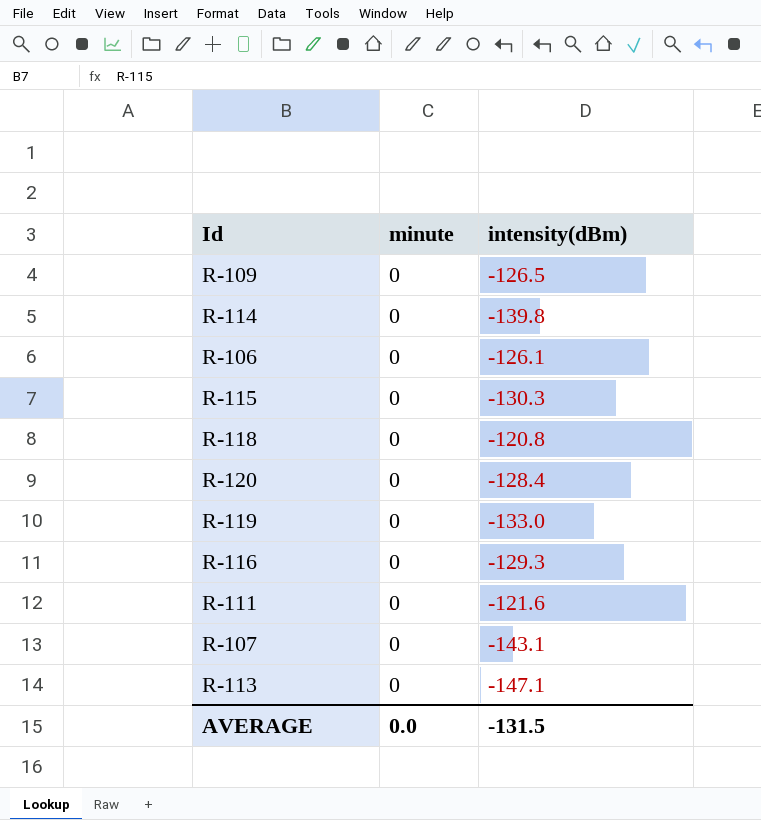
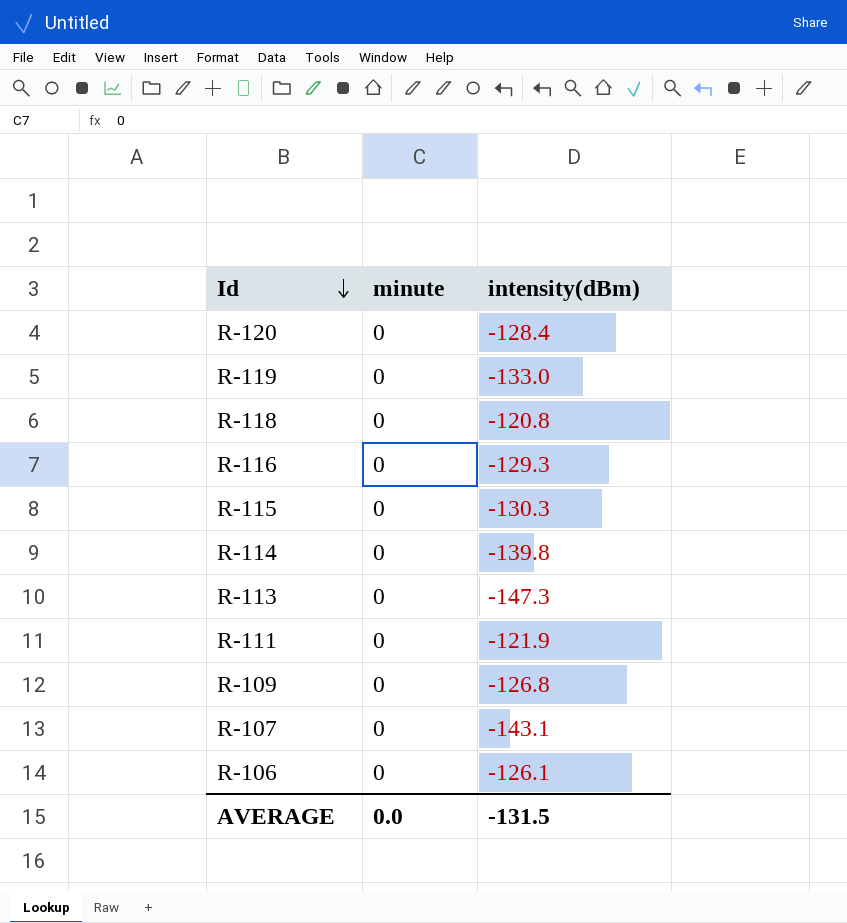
row order: none -> Id descending
R-113 | intensity(dBm): -147.1 -> -147.3
R-111 | intensity(dBm): -121.6 -> -121.9
R-109 | intensity(dBm): -126.5 -> -126.8

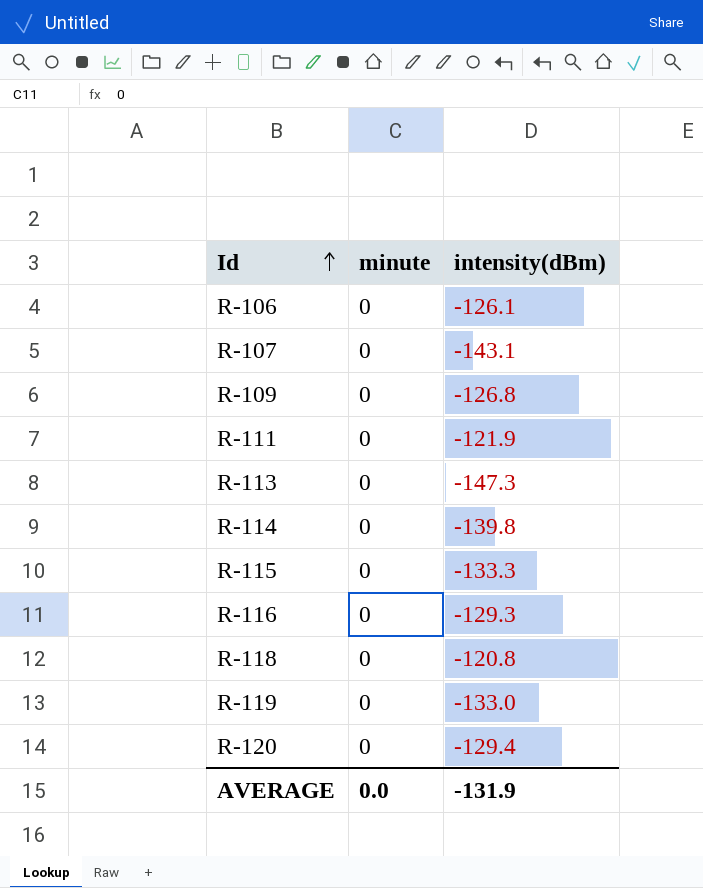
row order: Id descending -> Id ascending
R-115 | intensity(dBm): -130.3 -> -133.3
R-120 | intensity(dBm): -128.4 -> -129.4
AVERAGE | intensity(dBm): -131.5 -> -131.9

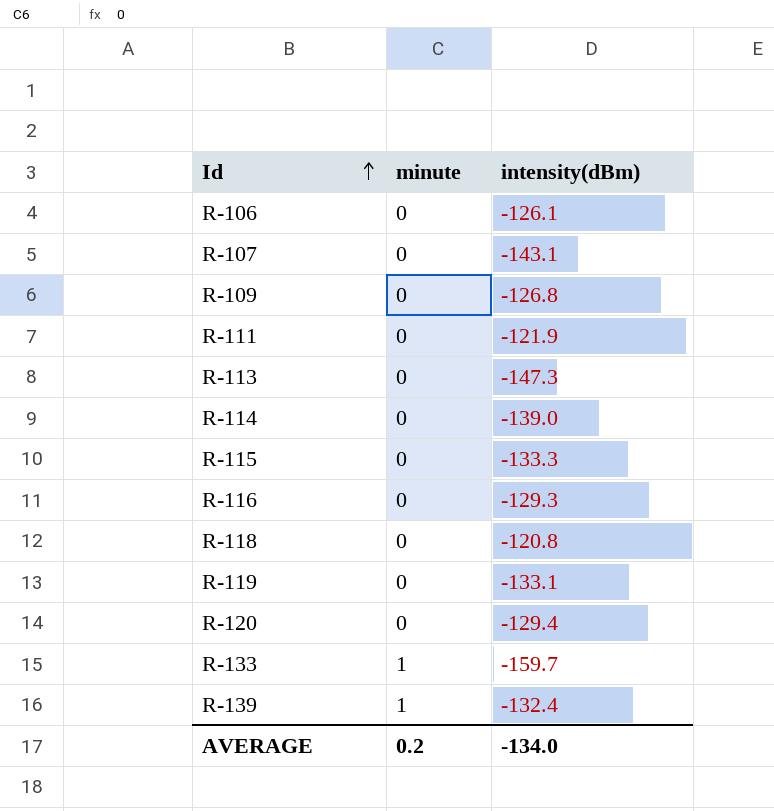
R-114 | intensity(dBm): -139.8 -> -139.0
R-119 | intensity(dBm): -133.0 -> -133.1
row R-133: none -> 1 | -159.7
row R-139: none -> 1 | -132.4
AVERAGE | minute: 0.0 -> 0.2
AVERAGE | intensity(dBm): -131.9 -> -134.0

